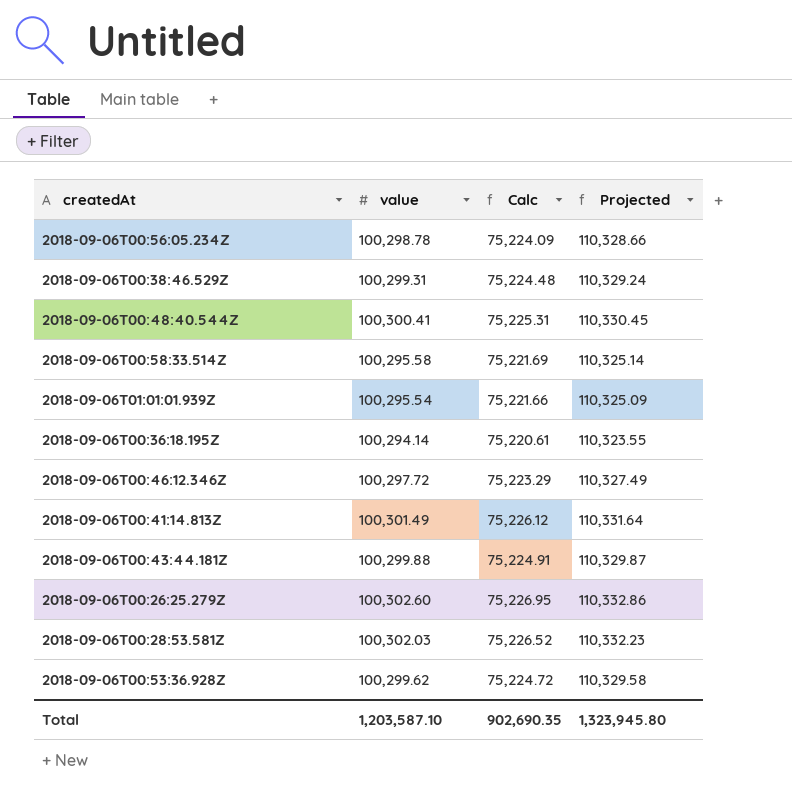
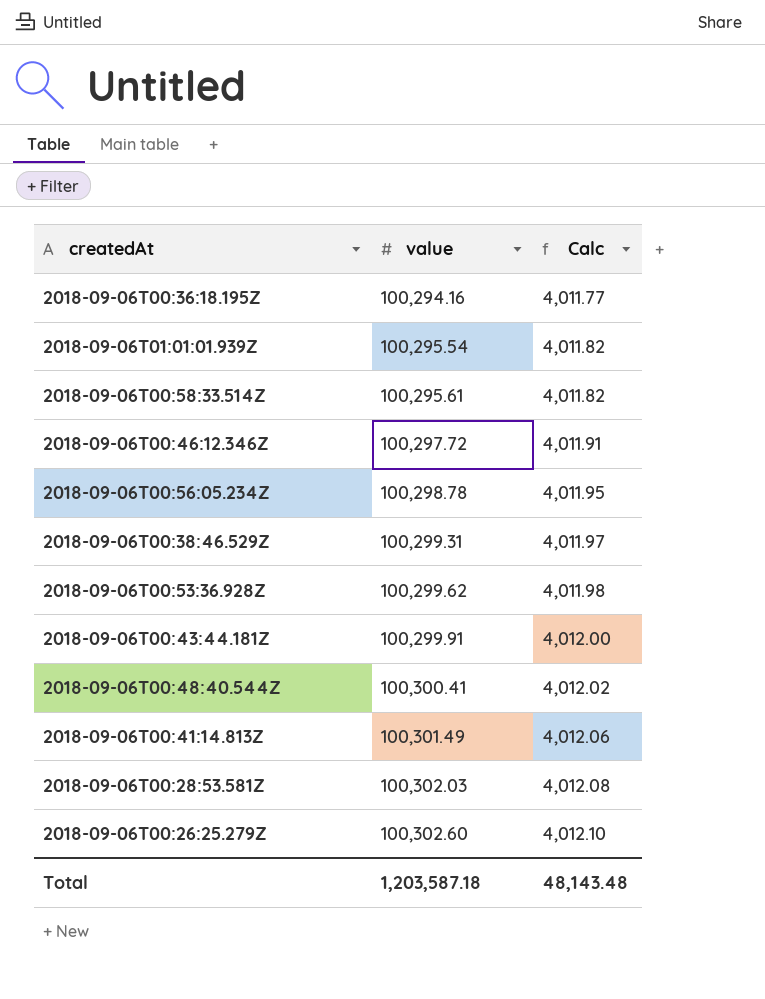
row order: none -> value ascending
column Projected | formula: [value] * 1.1 -> none
column Calc | formula: [value] * 0.75 -> [value] * 0.04
2018-09-06T00:36:18.195Z | value: 100,294.14 -> 100,294.16
2018-09-06T00:58:33.514Z | value: 100,295.58 -> 100,295.61
2018-09-06T00:43:44.181Z | value: 100,299.88 -> 100,299.91
Total | value: 1,203,587.10 -> 1,203,587.18
Total | Calc: 902,690.35 -> 48,143.48

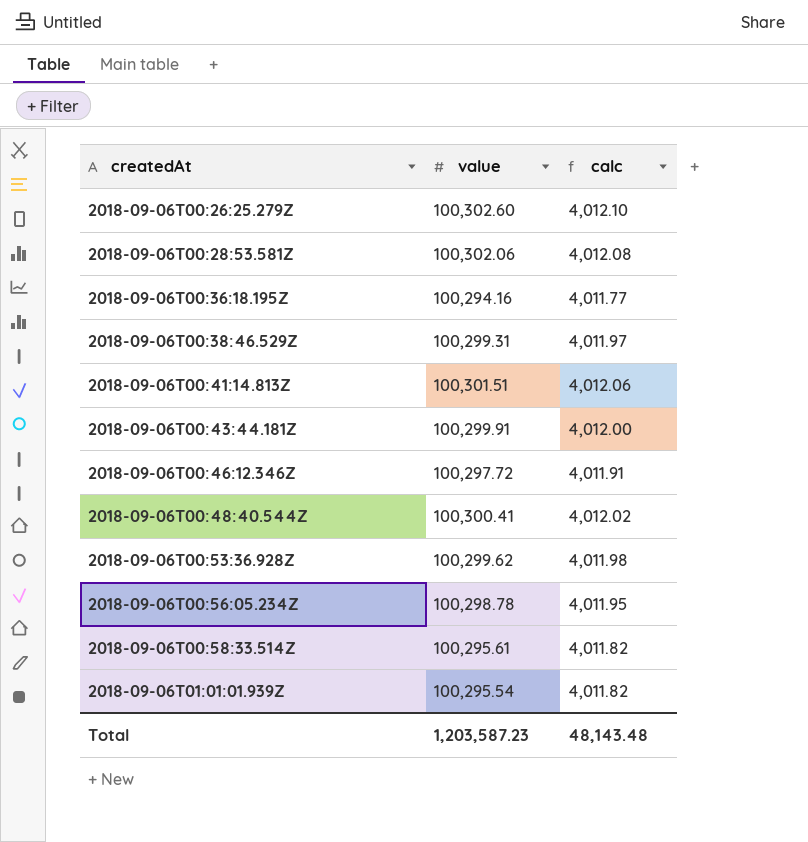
row order: value ascending -> createdAt ascending
column name: Calc -> calc
2018-09-06T00:28:53.581Z | value: 100,302.03 -> 100,302.06
2018-09-06T00:41:14.813Z | value: 100,301.49 -> 100,301.51
Total | value: 1,203,587.18 -> 1,203,587.23

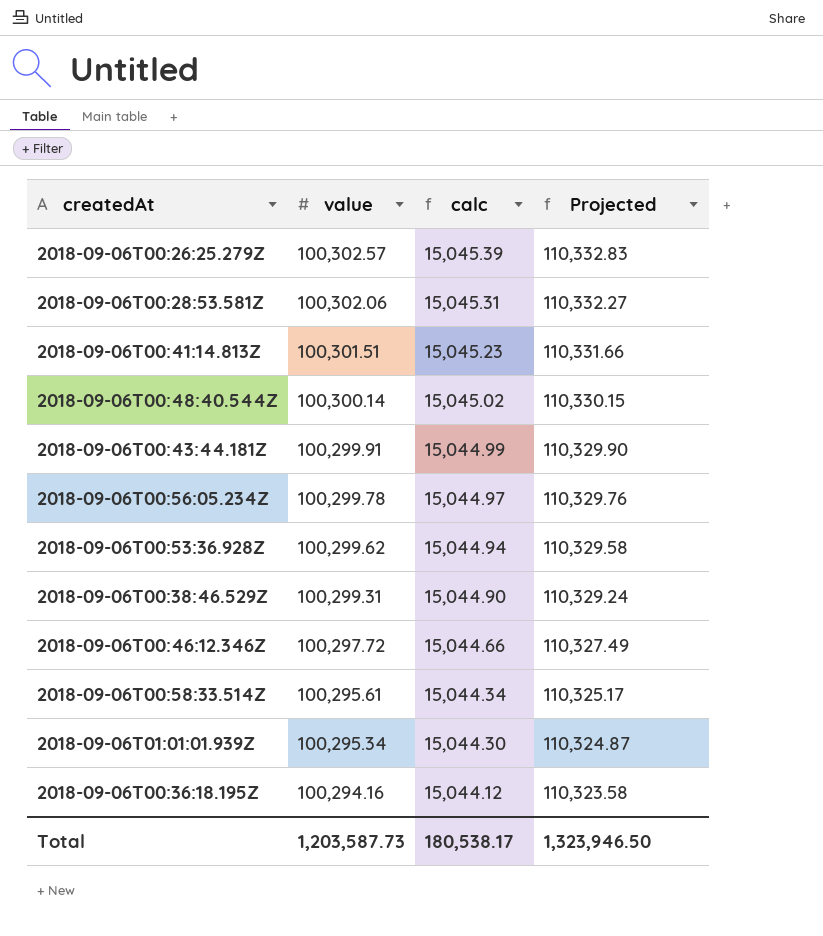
row order: createdAt ascending -> value descending
column calc | formula: [value] * 0.04 -> [value] * 0.15
column Projected | formula: none -> [value] * 1.1
2018-09-06T00:26:25.279Z | value: 100,302.60 -> 100,302.57
2018-09-06T00:48:40.544Z | value: 100,300.41 -> 100,300.14
2018-09-06T00:56:05.234Z | value: 100,298.78 -> 100,299.78
2018-09-06T01:01:01.939Z | value: 100,295.54 -> 100,295.34
Total | value: 1,203,587.23 -> 1,203,587.73
Total | calc: 48,143.48 -> 180,538.17

